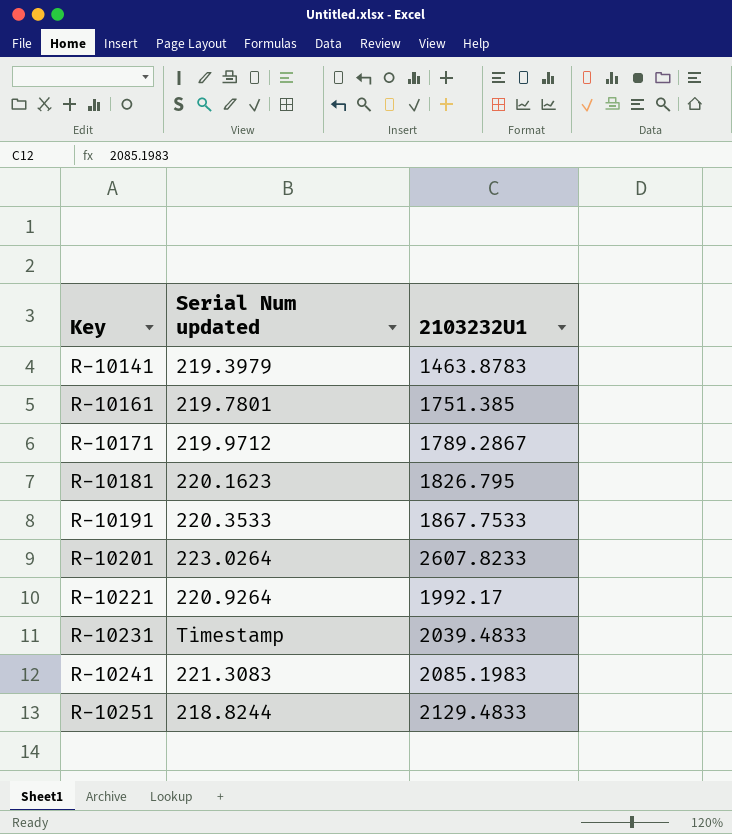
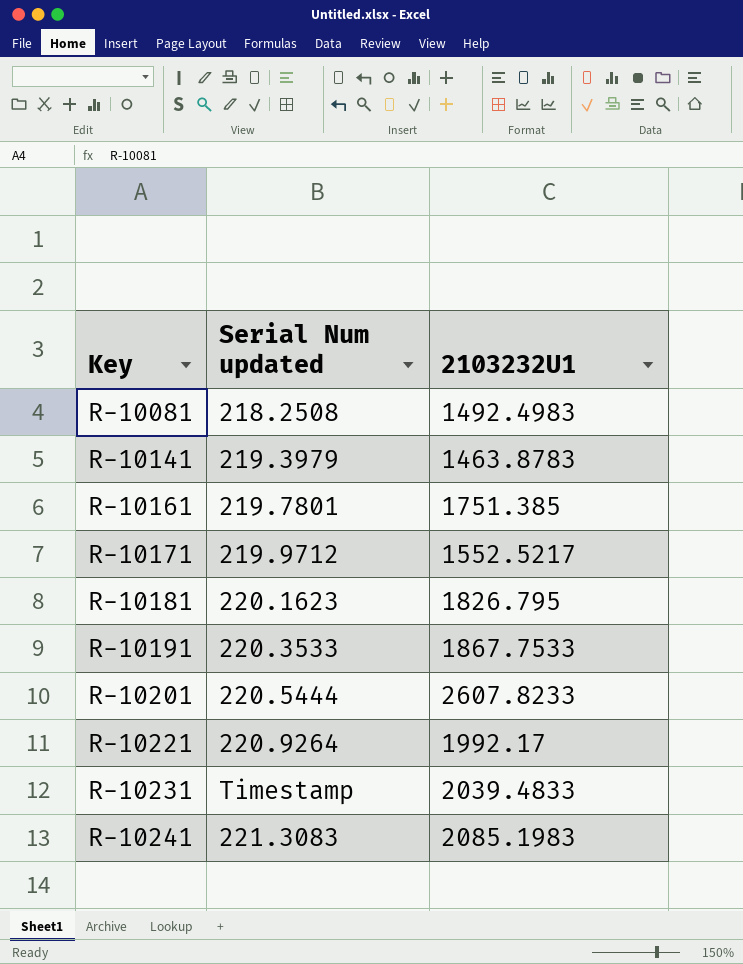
row R-10251: 218.8244 | 2129.4833 -> none
row R-10081: none -> 218.2508 | 1492.4983
R-10171 | 2103232U1: 1789.2867 -> 1552.5217
R-10201 | Serial Num updated: 223.0264 -> 220.5444

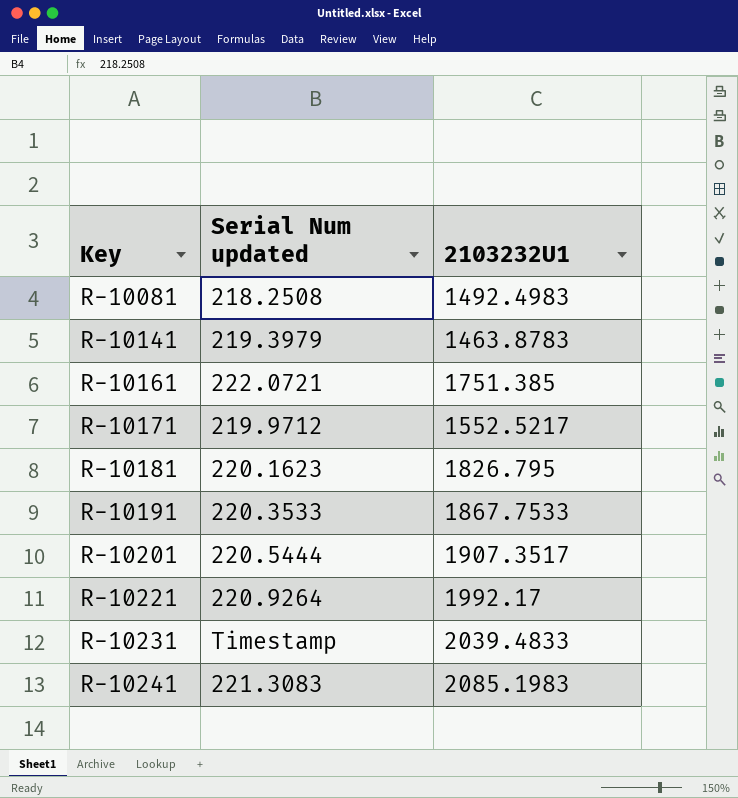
R-10161 | Serial Num updated: 219.7801 -> 222.0721
R-10201 | 2103232U1: 2607.8233 -> 1907.3517

